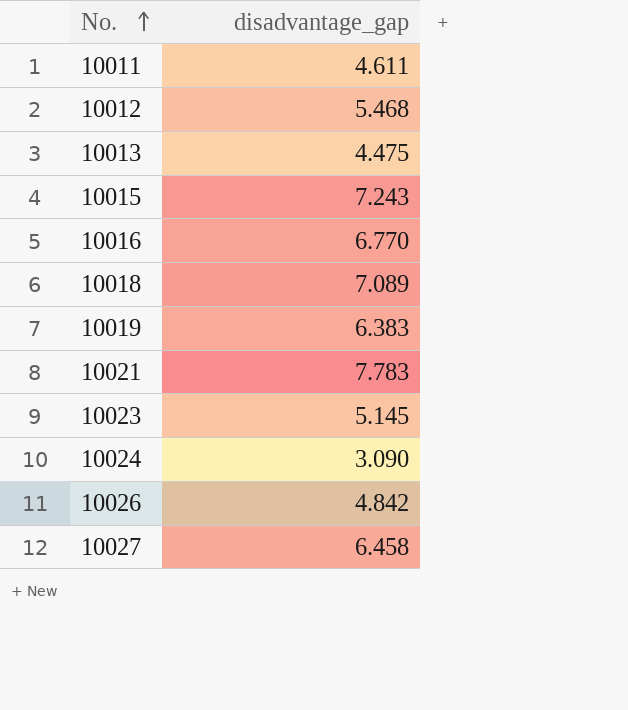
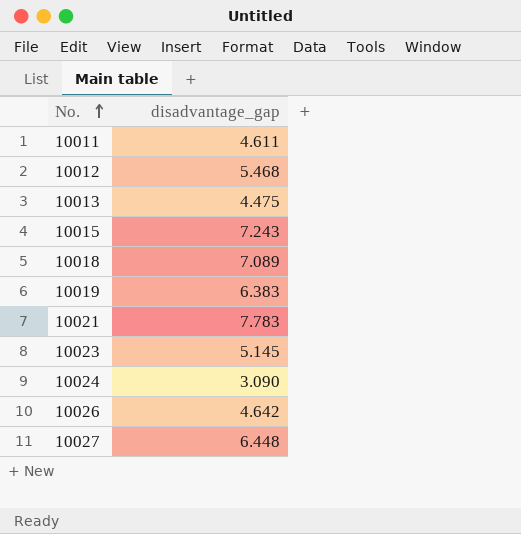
row 10016: 6.770 -> none
10026 | disadvantage_gap: 4.842 -> 4.642
10027 | disadvantage_gap: 6.458 -> 6.448

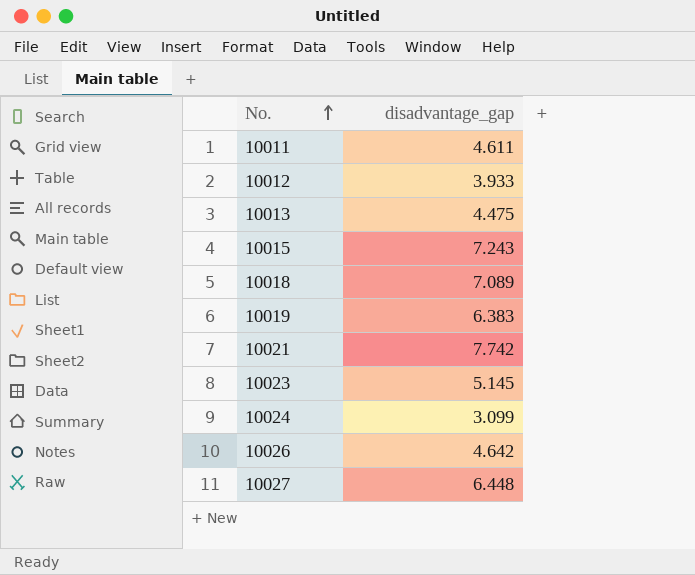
10012 | disadvantage_gap: 5.468 -> 3.933
10021 | disadvantage_gap: 7.783 -> 7.742
10024 | disadvantage_gap: 3.090 -> 3.099

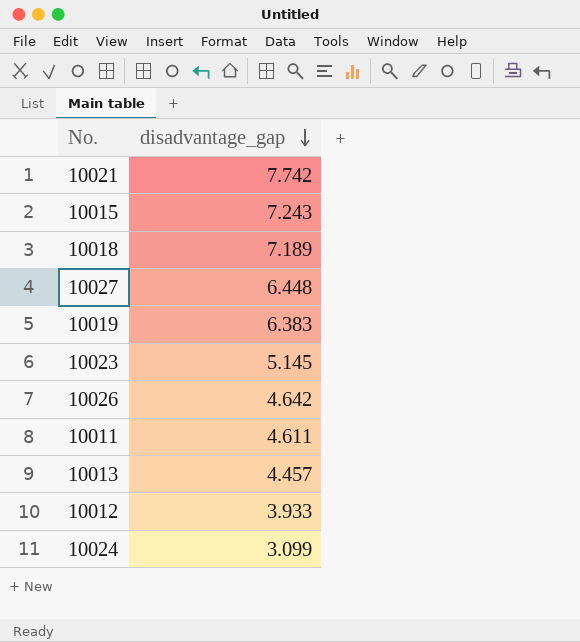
row order: No. ascending -> disadvantage_gap descending
10018 | disadvantage_gap: 7.089 -> 7.189
10013 | disadvantage_gap: 4.475 -> 4.457

